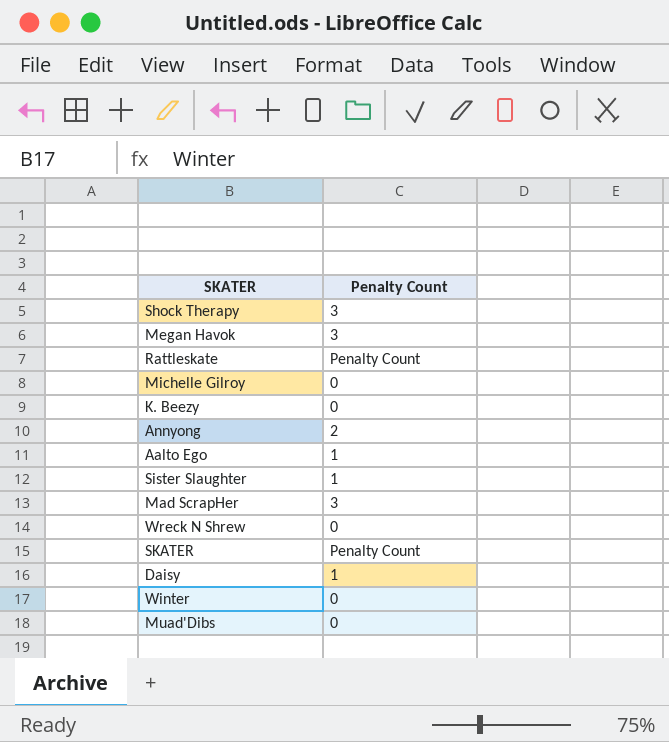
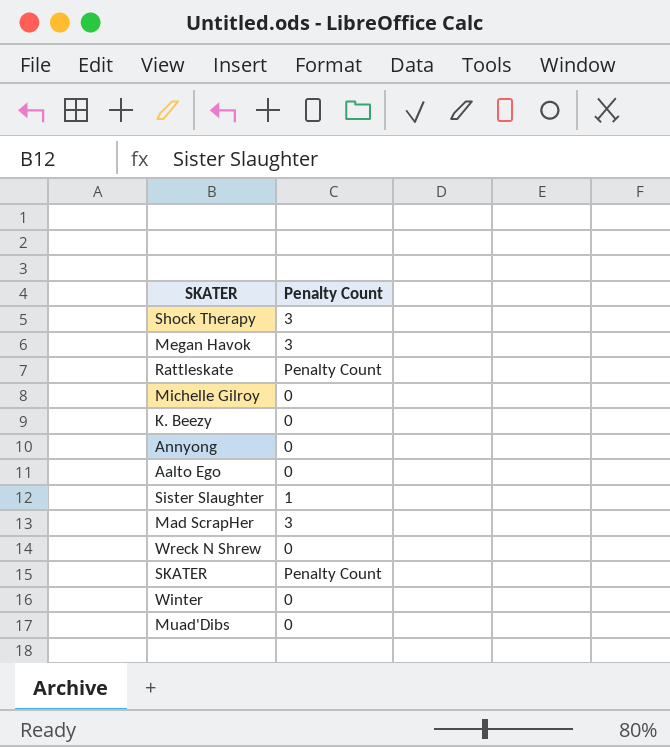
row Daisy: 1 -> none
Annyong | Penalty Count: 2 -> 0
Aalto Ego | Penalty Count: 1 -> 0

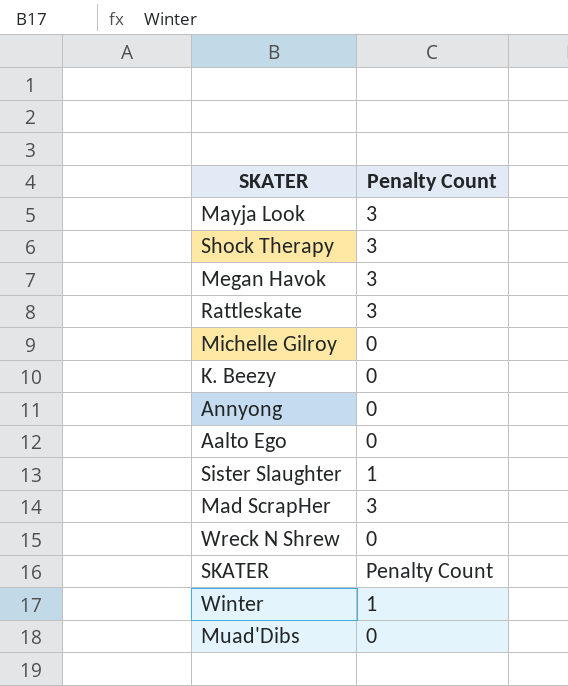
row Mayja Look: none -> 3
Rattleskate | Penalty Count: Penalty Count -> 3
Winter | Penalty Count: 0 -> 1

